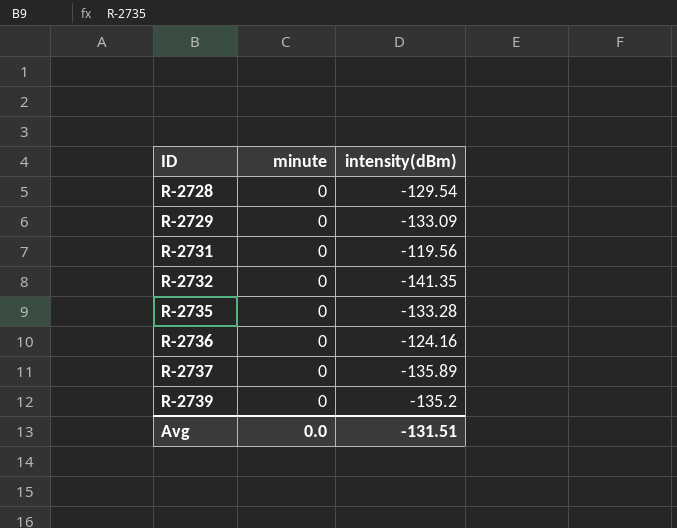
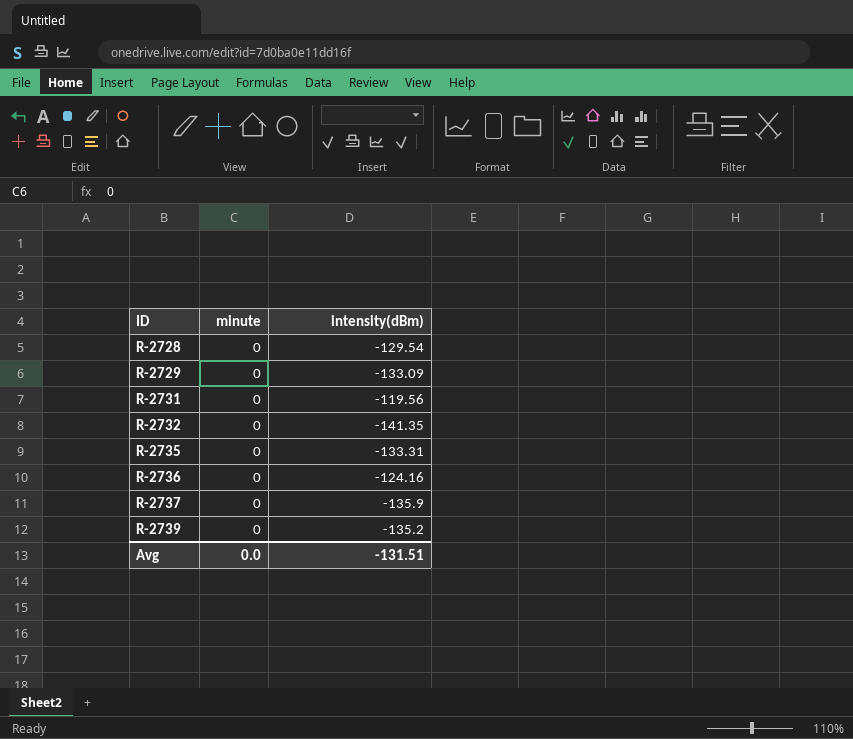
R-2735 | intensity(dBm): -133.28 -> -133.31
R-2737 | intensity(dBm): -135.89 -> -135.9

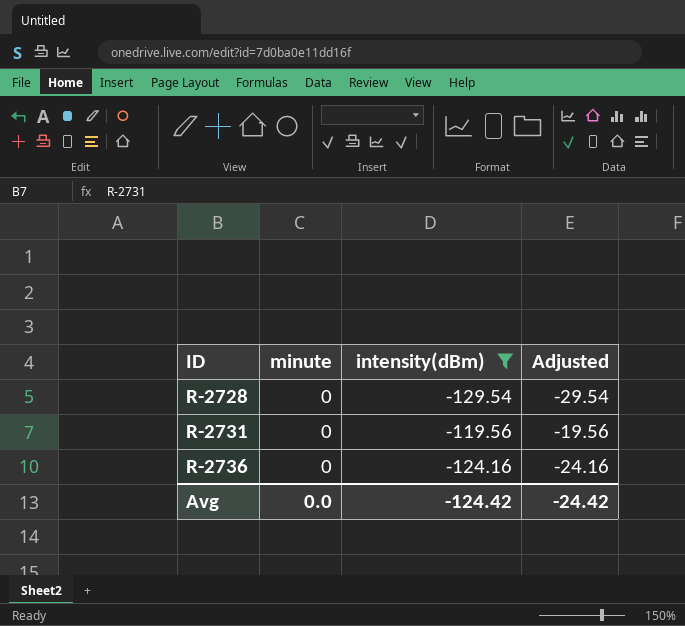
filter: none -> intensity(dBm) >= -129.54
column Adjusted | formula: none -> [intensity(dBm)] + 100
Avg | intensity(dBm): -131.51 -> -124.42

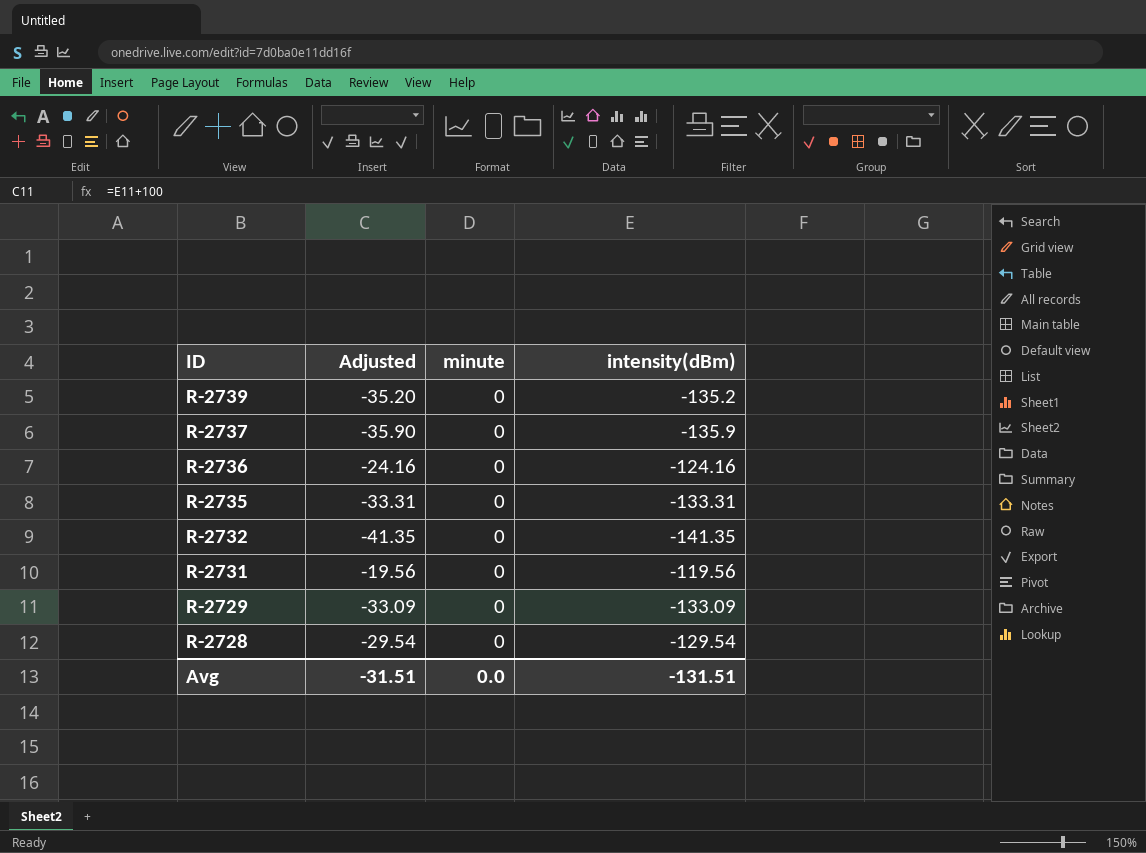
filter: intensity(dBm) >= -129.54 -> none
row order: ID ascending -> ID descending
column Adjusted | position: 4 -> 2
Avg | Adjusted: -24.42 -> -31.51
Avg | intensity(dBm): -124.42 -> -131.51

